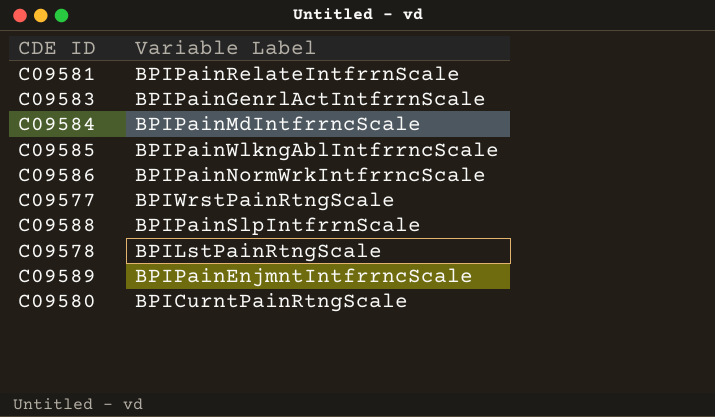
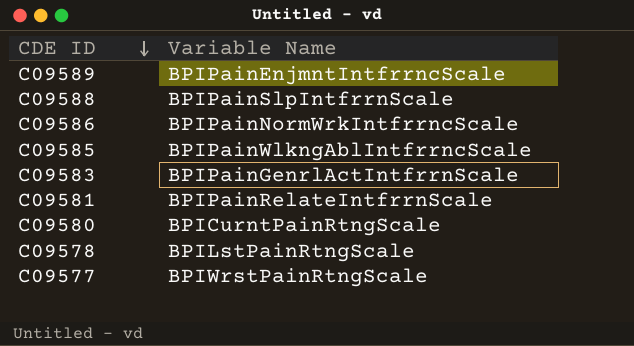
row order: none -> CDE ID descending
column name: Variable Label -> Variable Name
row C09584: BPIPainMdIntfrrncScale -> none

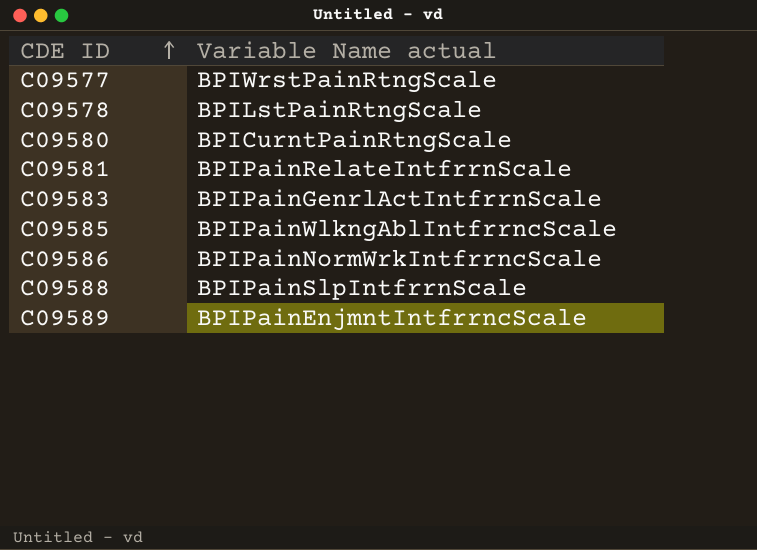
row order: CDE ID descending -> CDE ID ascending
column name: Variable Name -> Variable Name actual

